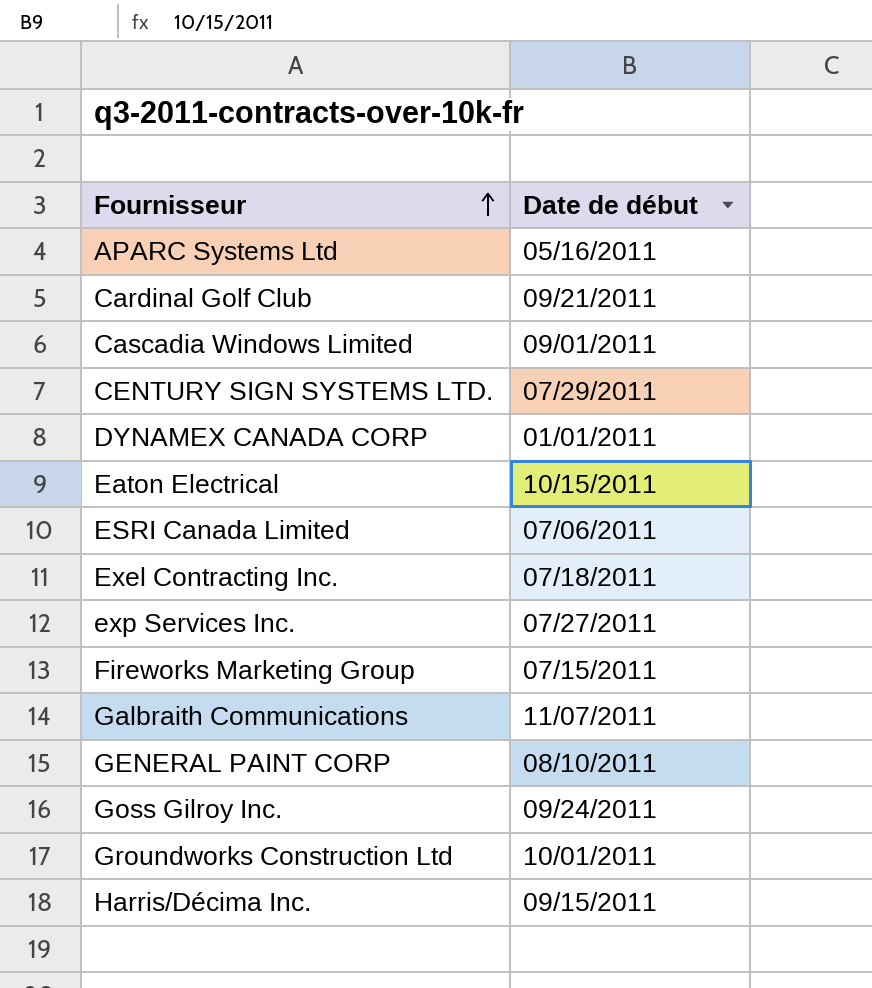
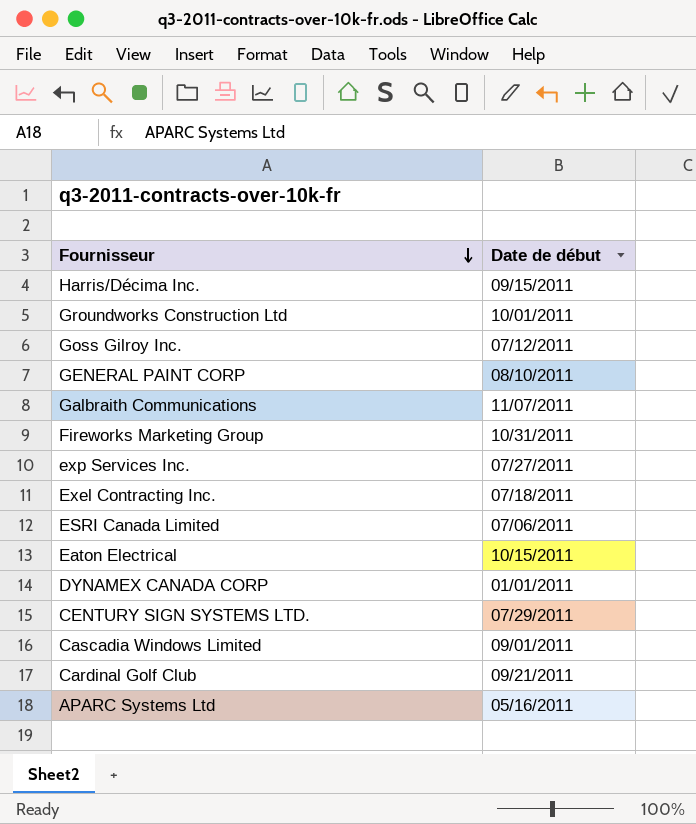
row order: Fournisseur ascending -> Fournisseur descending
Goss Gilroy Inc. | Date de début: 09/24/2011 -> 07/12/2011
Fireworks Marketing Group | Date de début: 07/15/2011 -> 10/31/2011

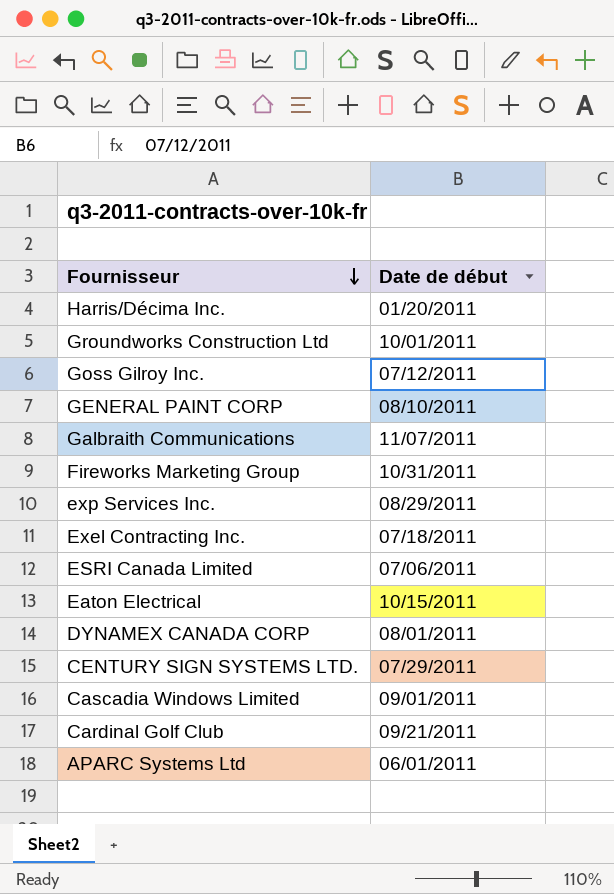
Harris/Décima Inc. | Date de début: 09/15/2011 -> 01/20/2011
exp Services Inc. | Date de début: 07/27/2011 -> 08/29/2011
DYNAMEX CANADA CORP | Date de début: 01/01/2011 -> 08/01/2011
APARC Systems Ltd | Date de début: 05/16/2011 -> 06/01/2011

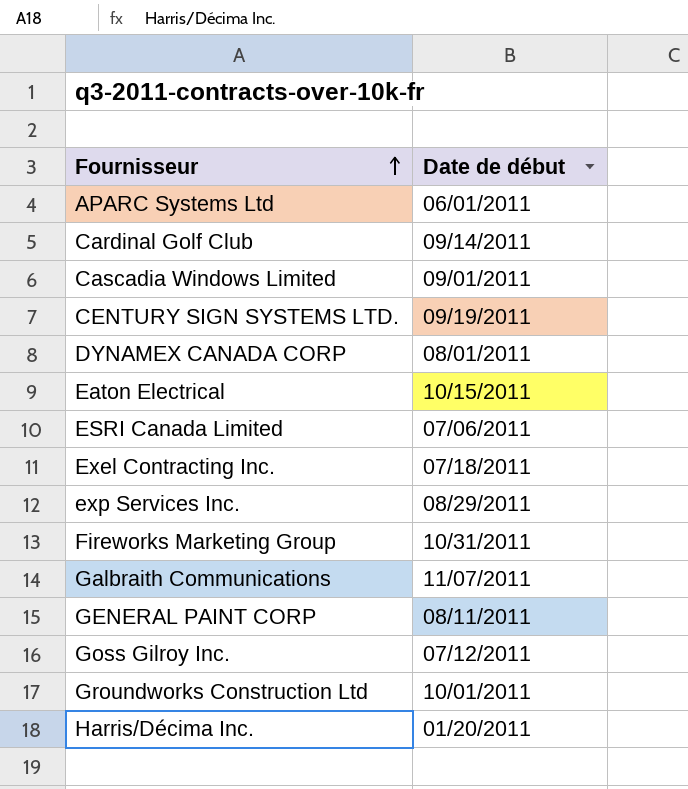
row order: Fournisseur descending -> Fournisseur ascending
Cardinal Golf Club | Date de début: 09/21/2011 -> 09/14/2011
CENTURY SIGN SYSTEMS LTD. | Date de début: 07/29/2011 -> 09/19/2011
GENERAL PAINT CORP | Date de début: 08/10/2011 -> 08/11/2011

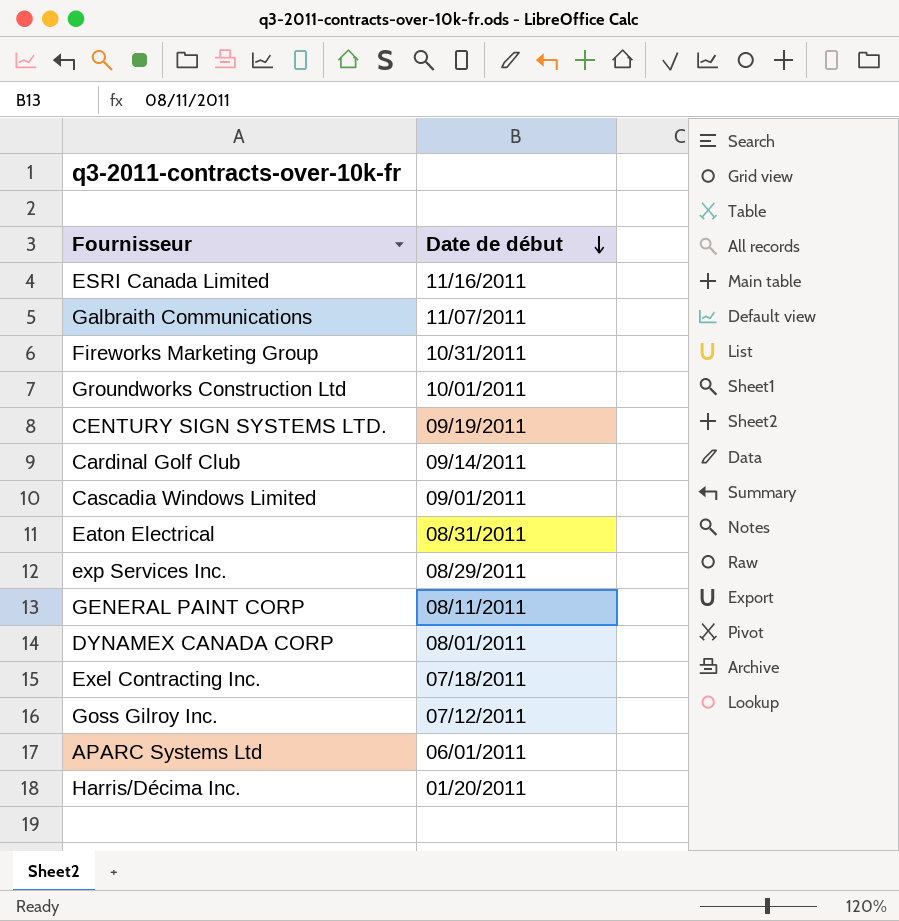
row order: Fournisseur ascending -> Date de début descending
ESRI Canada Limited | Date de début: 07/06/2011 -> 11/16/2011
Eaton Electrical | Date de début: 10/15/2011 -> 08/31/2011

